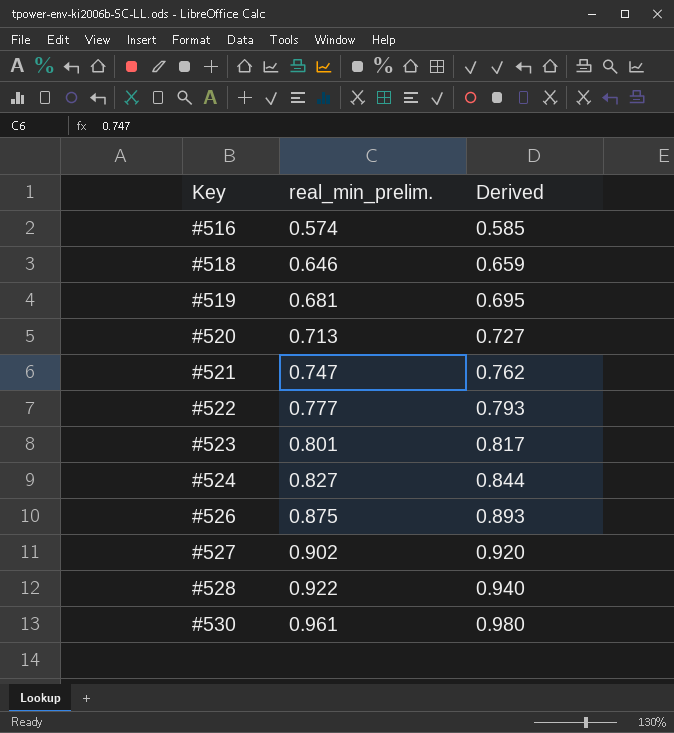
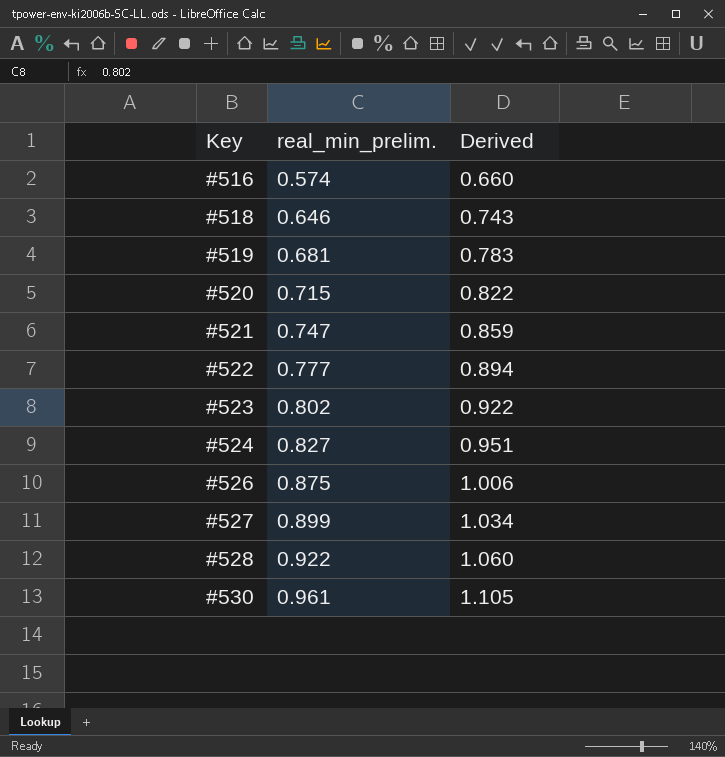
column Derived | formula: [real_min_prelim.] * 1.02 -> [real_min_prelim.] * 1.15
#520 | real_min_prelim.: 0.713 -> 0.715
#523 | real_min_prelim.: 0.801 -> 0.802
#527 | real_min_prelim.: 0.902 -> 0.899

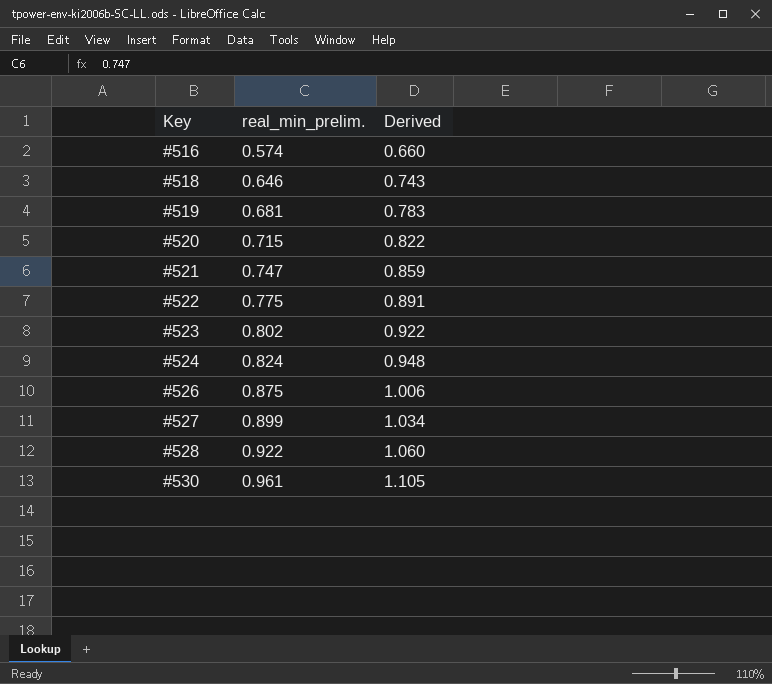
#522 | real_min_prelim.: 0.777 -> 0.775
#522 | Derived: 0.894 -> 0.891
#524 | real_min_prelim.: 0.827 -> 0.824
#524 | Derived: 0.951 -> 0.948

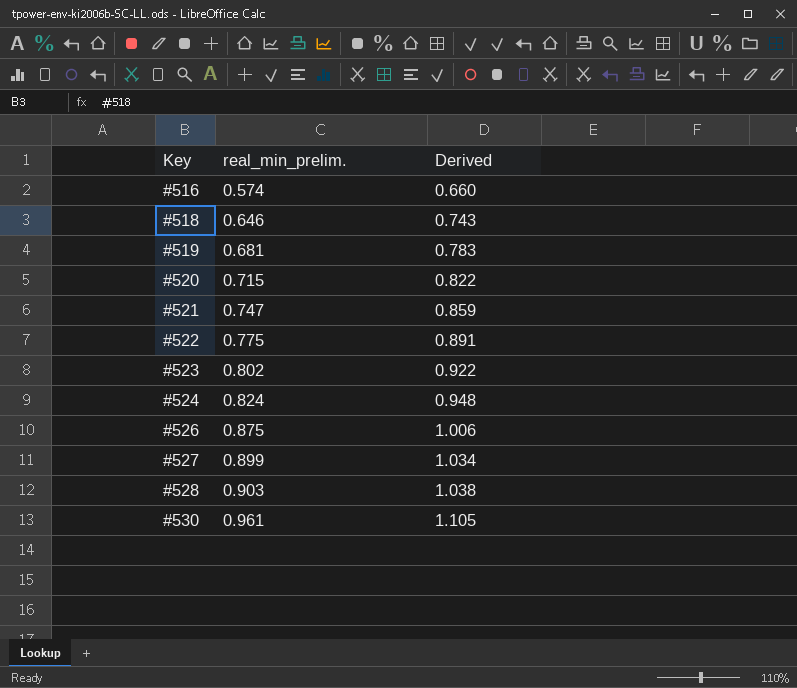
#528 | real_min_prelim.: 0.922 -> 0.903
#528 | Derived: 1.060 -> 1.038

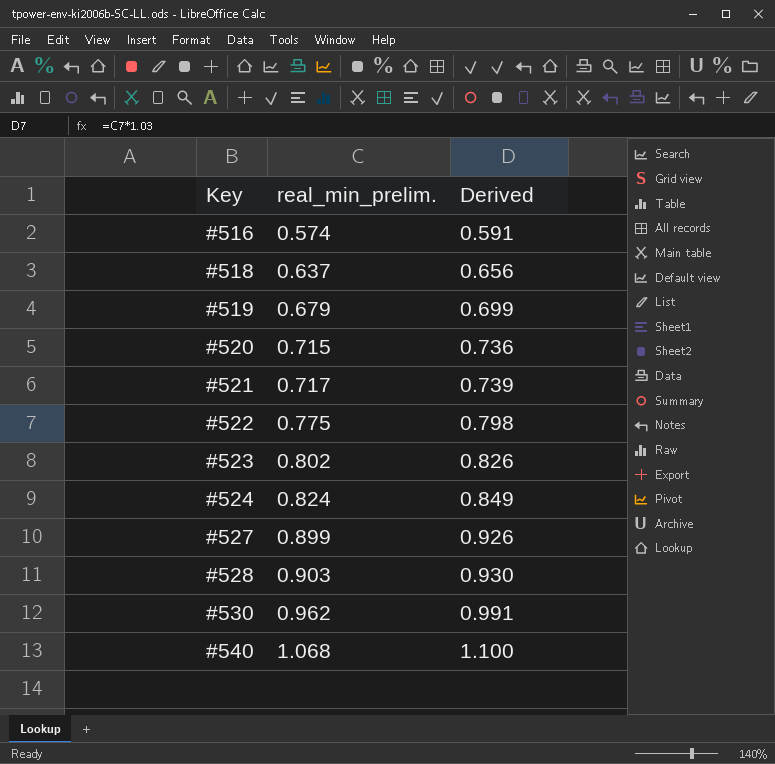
column Derived | formula: [real_min_prelim.] * 1.15 -> [real_min_prelim.] * 1.03
row #526: 0.875 | 1.006 -> none
#518 | real_min_prelim.: 0.646 -> 0.637
#519 | real_min_prelim.: 0.681 -> 0.679
#521 | real_min_prelim.: 0.747 -> 0.717
#530 | real_min_prelim.: 0.961 -> 0.962
row #540: none -> 1.068 | 1.100

